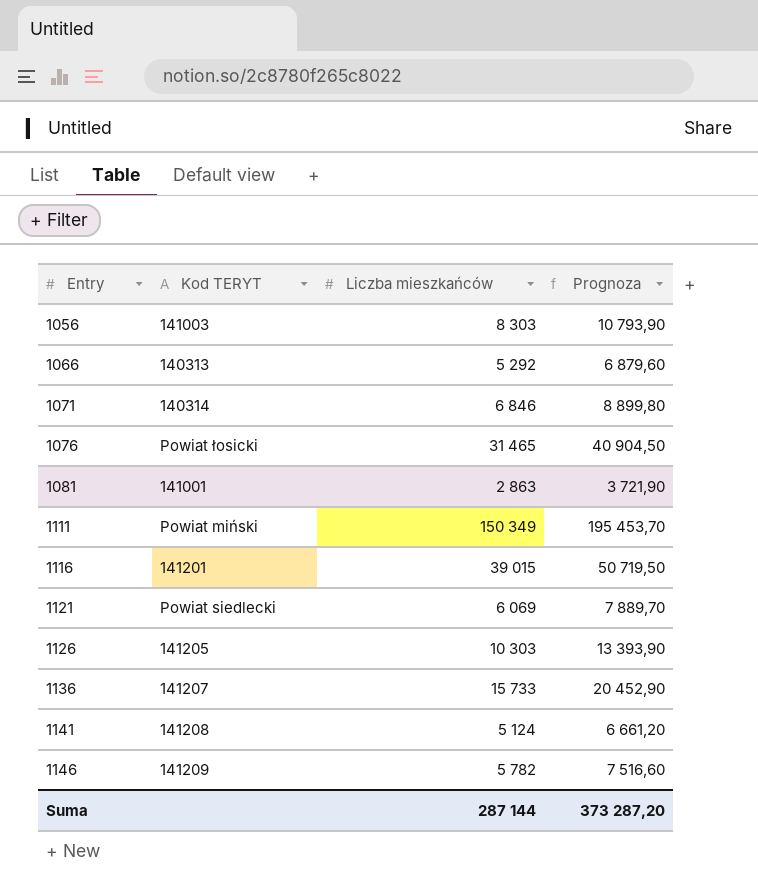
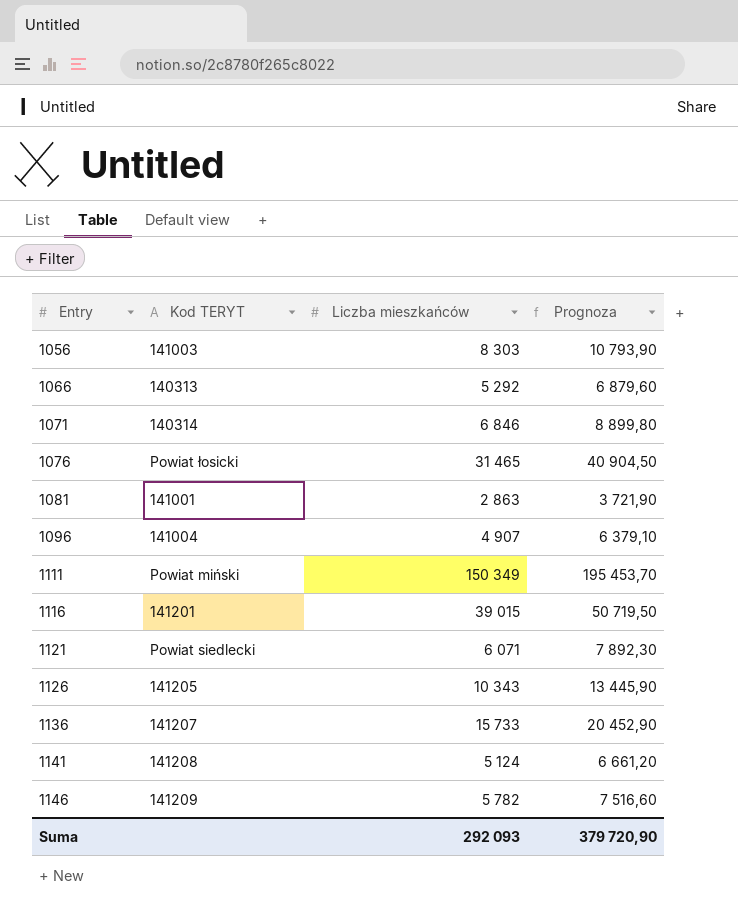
row 1096: none -> 141004 | 4 907 | 6 379,10
1121 | Liczba mieszkańców: 6 069 -> 6 071
1121 | Prognoza: 7 889,70 -> 7 892,30
1126 | Liczba mieszkańców: 10 303 -> 10 343
1126 | Prognoza: 13 393,90 -> 13 445,90
Suma | Liczba mieszkańców: 287 144 -> 292 093
Suma | Prognoza: 373 287,20 -> 379 720,90

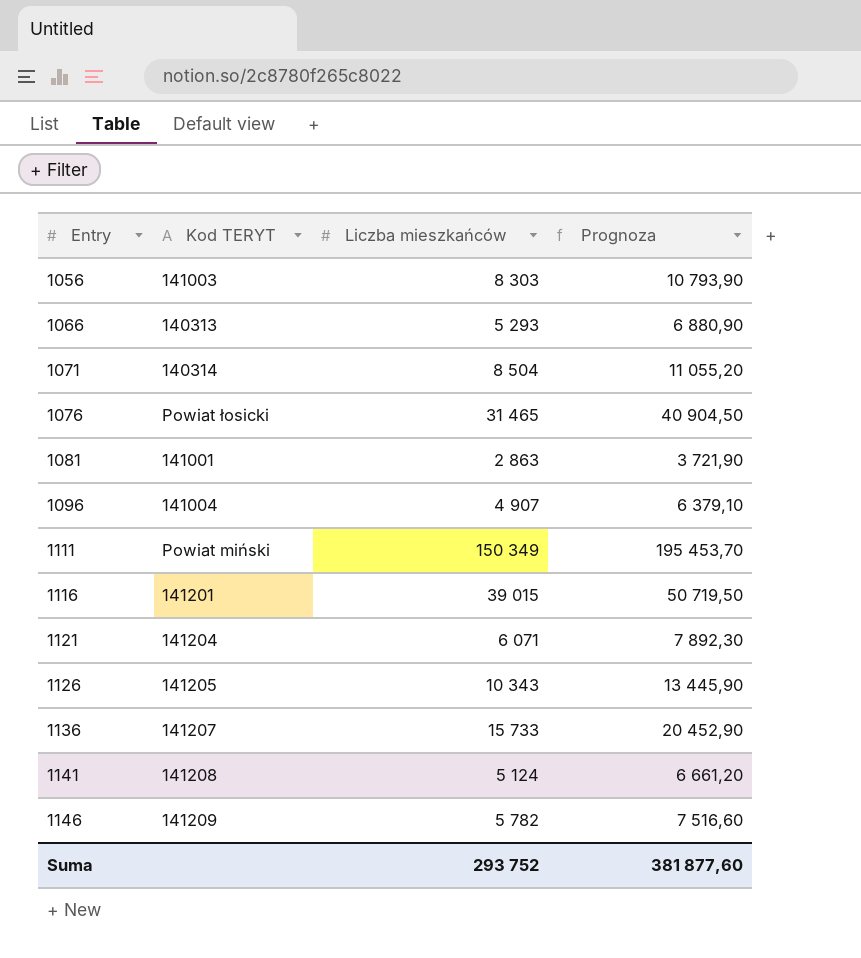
1066 | Liczba mieszkańców: 5 292 -> 5 293
1066 | Prognoza: 6 879,60 -> 6 880,90
1071 | Liczba mieszkańców: 6 846 -> 8 504
1071 | Prognoza: 8 899,80 -> 11 055,20
1121 | Kod TERYT: Powiat siedlecki -> 141204
Suma | Liczba mieszkańców: 292 093 -> 293 752
Suma | Prognoza: 379 720,90 -> 381 877,60

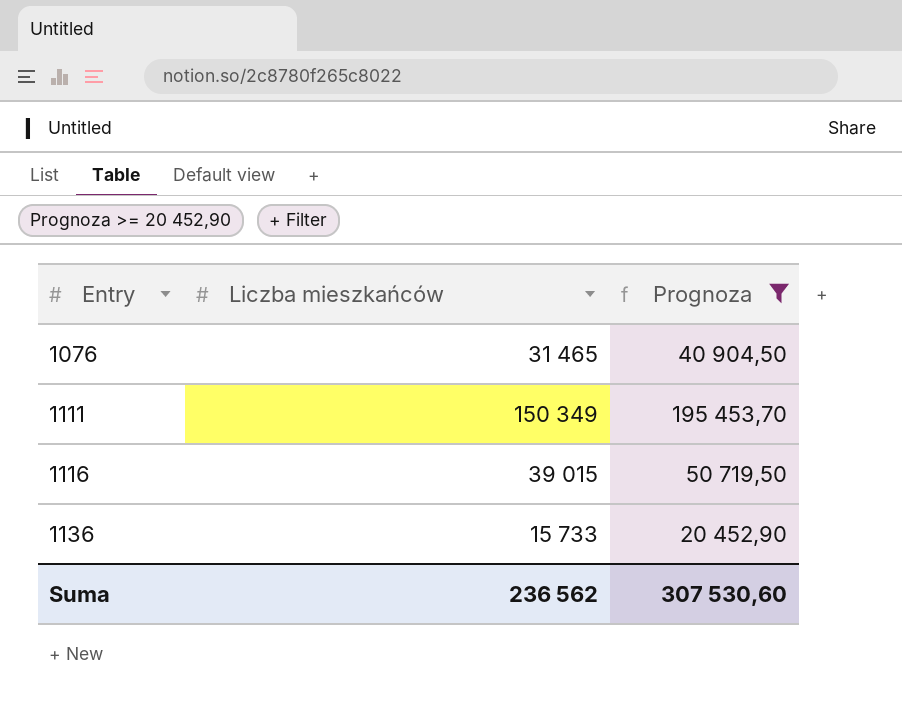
filter: none -> Prognoza >= 20 452,90
column Kod TERYT | position: 2 -> none
Suma | Liczba mieszkańców: 293 752 -> 236 562
Suma | Prognoza: 381 877,60 -> 307 530,60

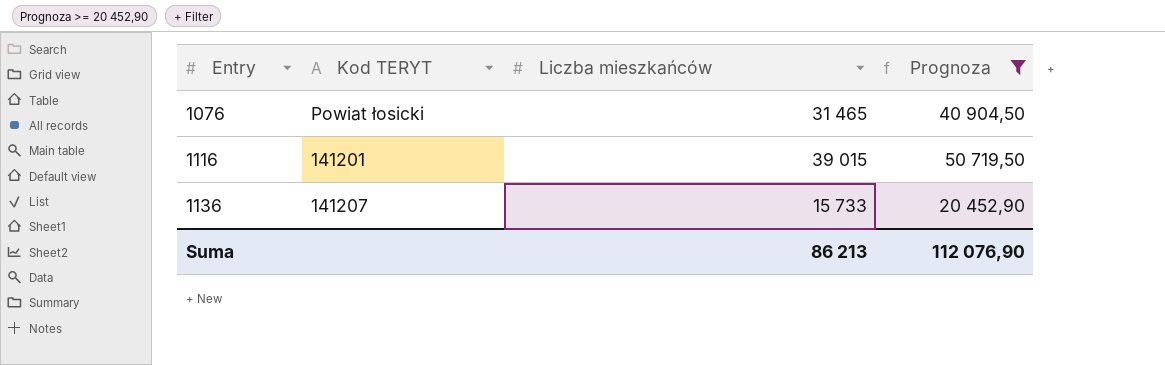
column Kod TERYT | position: none -> 2
row 1111: 150 349 | 195 453,70 -> none
Suma | Liczba mieszkańców: 236 562 -> 86 213
Suma | Prognoza: 307 530,60 -> 112 076,90

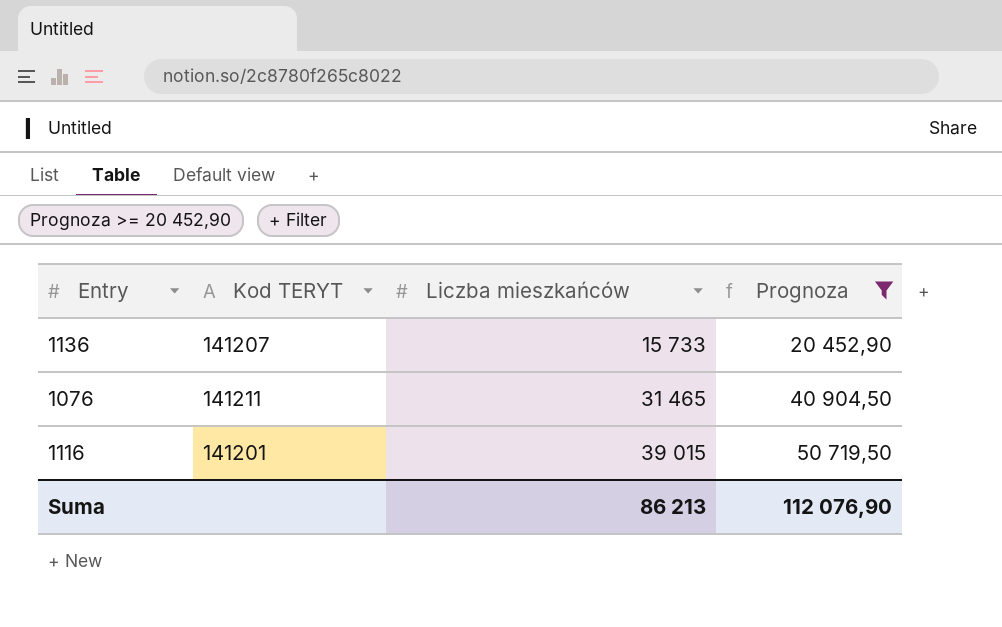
row order: Entry ascending -> Liczba mieszkańców ascending
1076 | Kod TERYT: Powiat łosicki -> 141211

